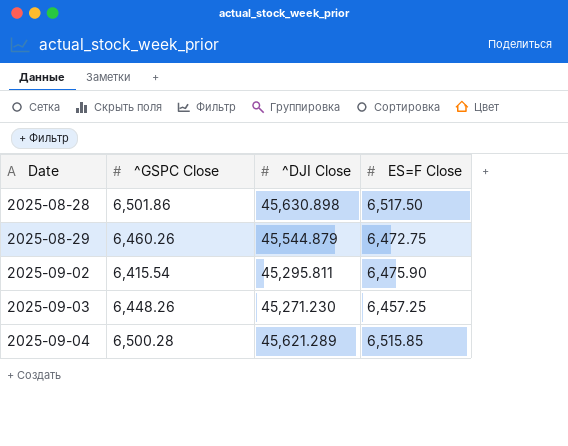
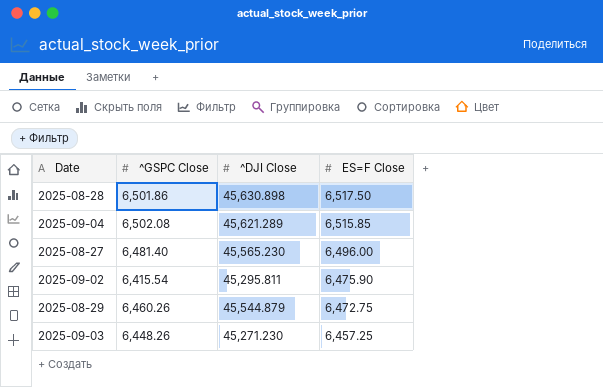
row order: Date ascending -> ES=F Close descending
2025-09-04 | ^GSPC Close: 6,500.28 -> 6,502.08
row 2025-08-27: none -> 6,481.40 | 45,565.230 | 6,496.00

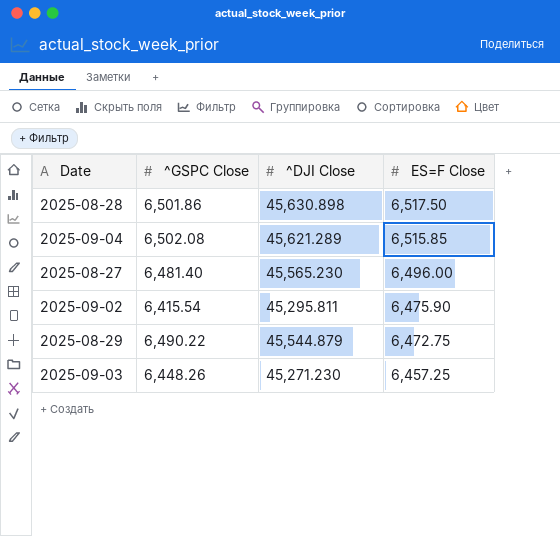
2025-08-29 | ^GSPC Close: 6,460.26 -> 6,490.22

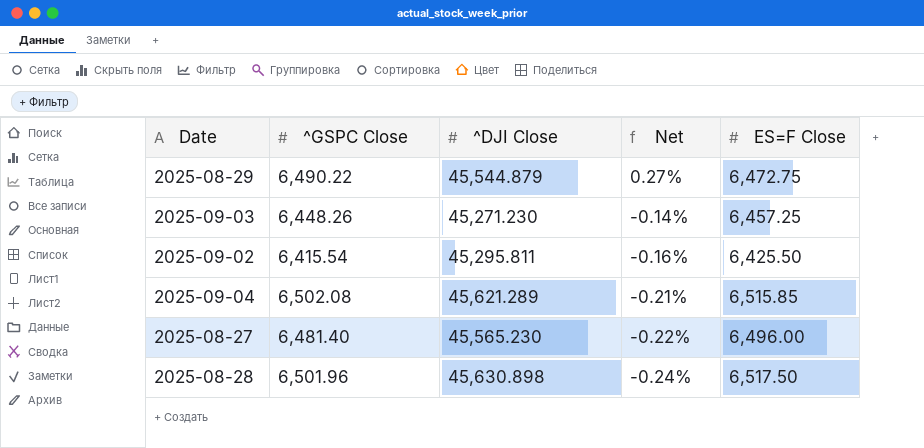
row order: ES=F Close descending -> Net descending
column Net | formula: none -> ([^GSPC Close] - [ES=F Close]) / [ES=F Close]
2025-09-02 | ES=F Close: 6,475.90 -> 6,425.50
2025-08-28 | ^GSPC Close: 6,501.86 -> 6,501.96

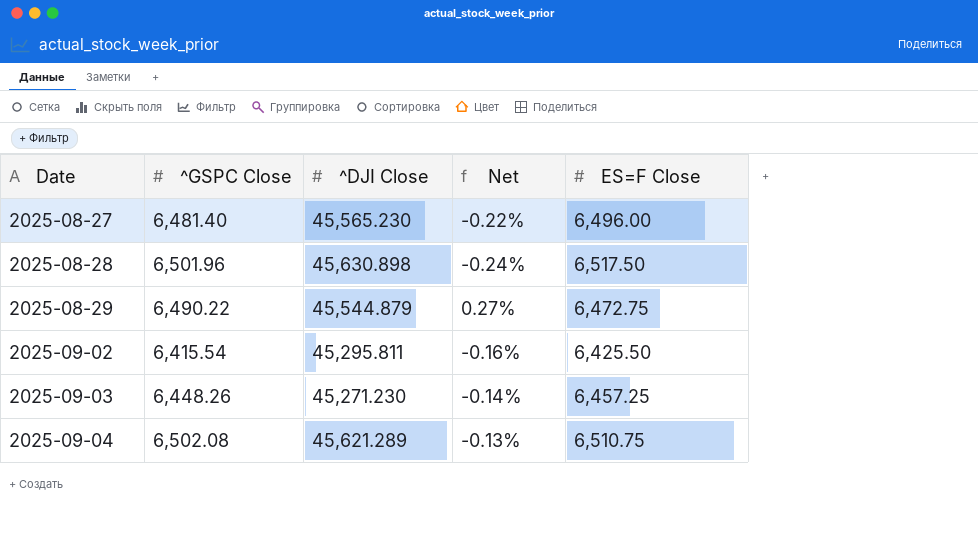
row order: Net descending -> Date ascending
2025-09-04 | Net: -0.21% -> -0.13%
2025-09-04 | ES=F Close: 6,515.85 -> 6,510.75

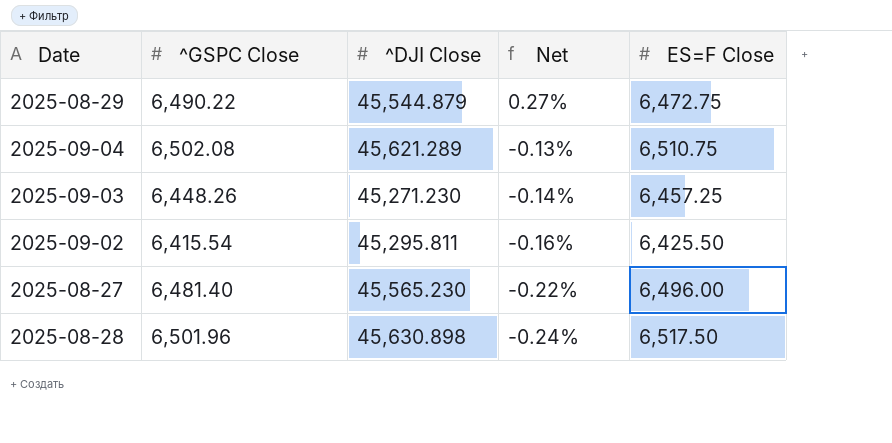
row order: Date ascending -> Net descending

